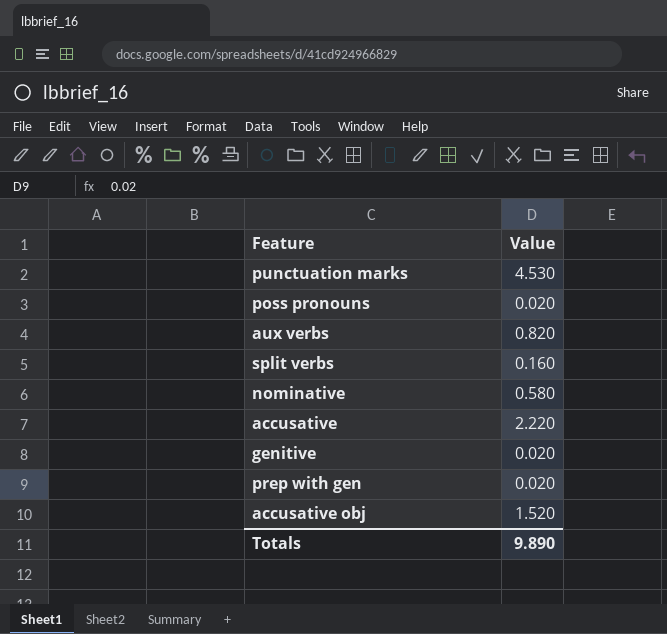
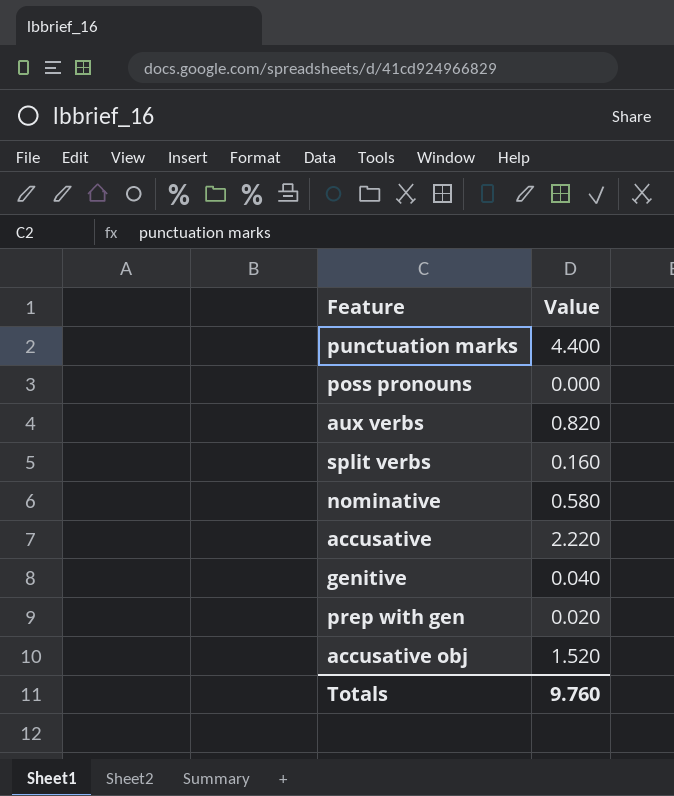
punctuation marks | Value: 4.530 -> 4.400
poss pronouns | Value: 0.020 -> 0.000
genitive | Value: 0.020 -> 0.040
Totals | Value: 9.890 -> 9.760

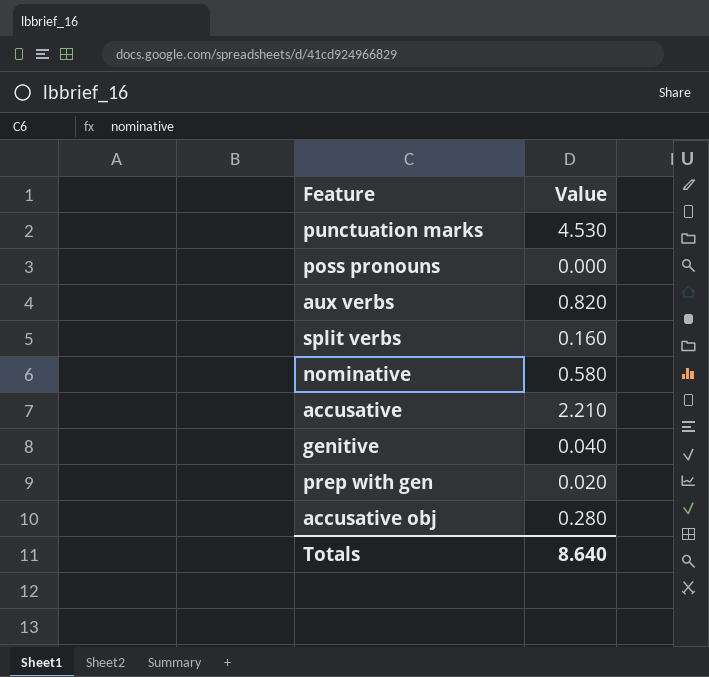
punctuation marks | Value: 4.400 -> 4.530
accusative | Value: 2.220 -> 2.210
accusative obj | Value: 1.520 -> 0.280
Totals | Value: 9.760 -> 8.640

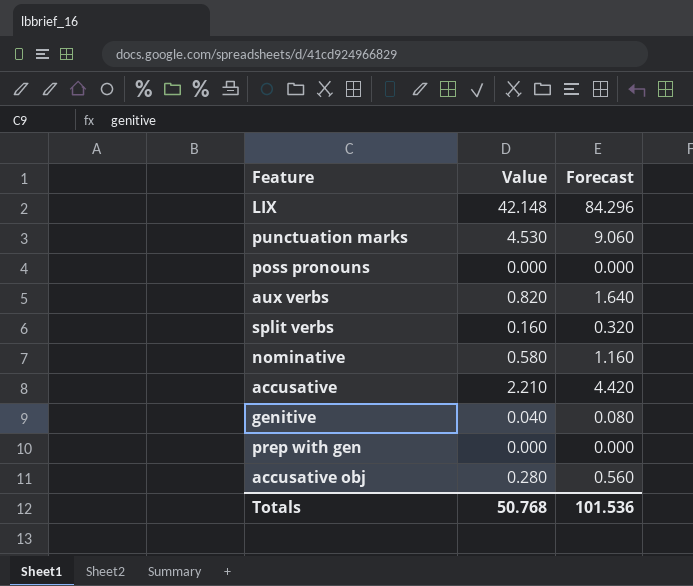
column Forecast | formula: none -> [Value] * 2
row LIX: none -> 42.148 | 84.296
prep with gen | Value: 0.020 -> 0.000
Totals | Value: 8.640 -> 50.768

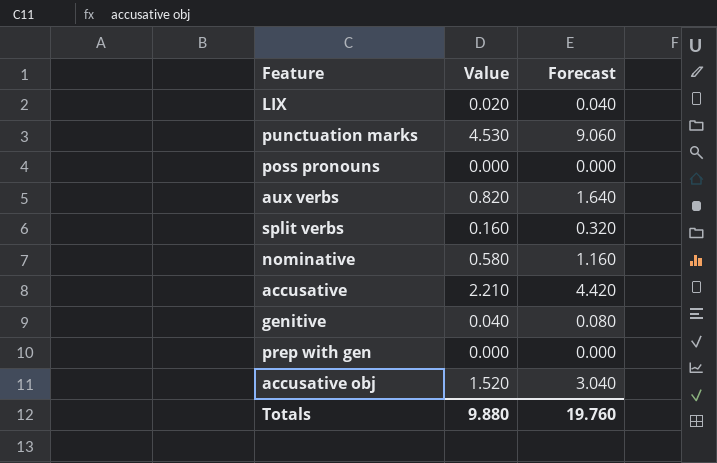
LIX | Value: 42.148 -> 0.020
LIX | Forecast: 84.296 -> 0.040
accusative obj | Value: 0.280 -> 1.520
accusative obj | Forecast: 0.560 -> 3.040
Totals | Value: 50.768 -> 9.880
Totals | Forecast: 101.536 -> 19.760

